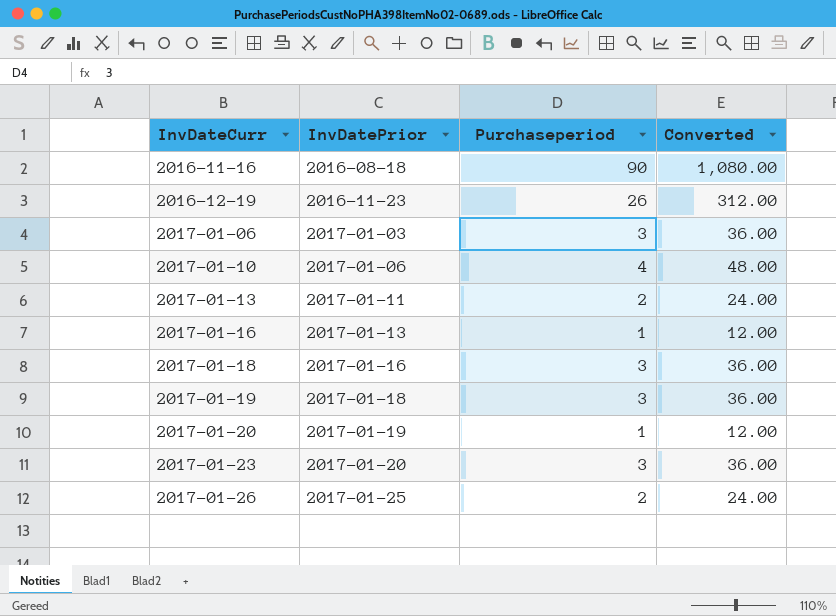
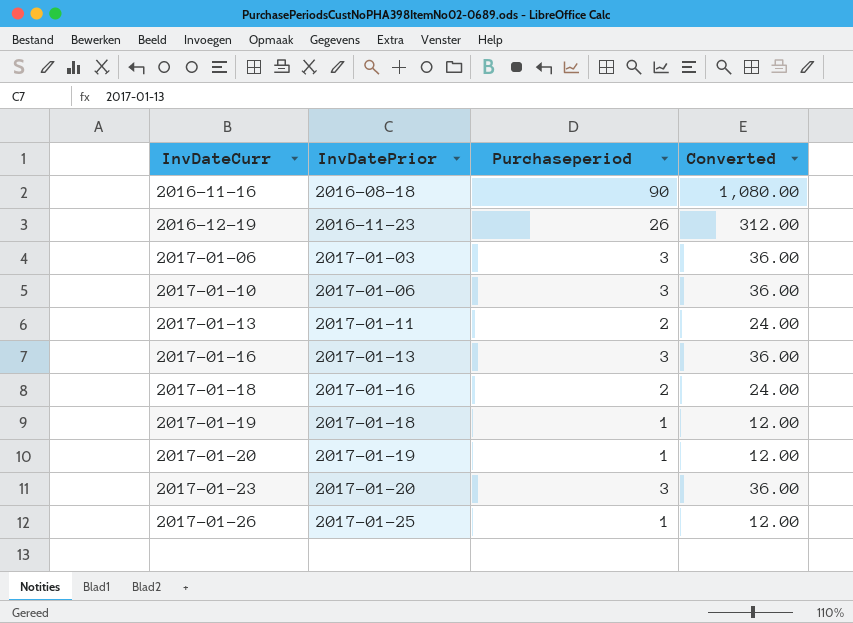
2017-01-10 | Purchaseperiod: 4 -> 3
2017-01-10 | Converted: 48.00 -> 36.00
2017-01-16 | Purchaseperiod: 1 -> 3
2017-01-16 | Converted: 12.00 -> 36.00
2017-01-18 | Purchaseperiod: 3 -> 2
2017-01-18 | Converted: 36.00 -> 24.00
2017-01-19 | Purchaseperiod: 3 -> 1
2017-01-19 | Converted: 36.00 -> 12.00
2017-01-26 | Purchaseperiod: 2 -> 1
2017-01-26 | Converted: 24.00 -> 12.00

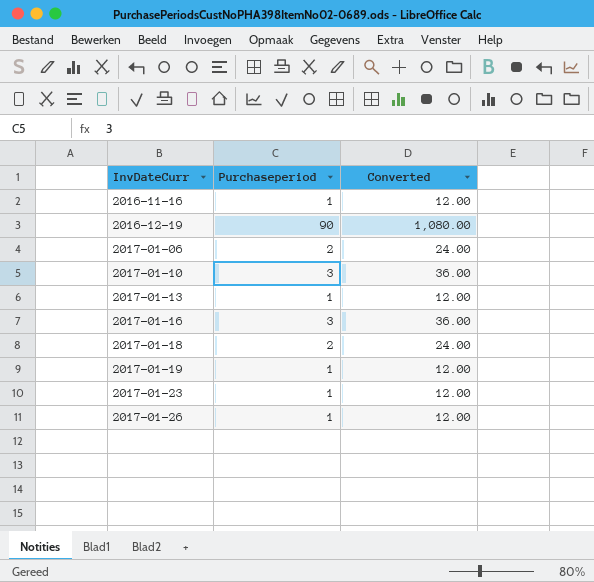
column InvDatePrior | position: 2 -> none
row 2017-01-20: 2017-01-19 | 1 | 12.00 -> none
2016-11-16 | Purchaseperiod: 90 -> 1
2016-11-16 | Converted: 1,080.00 -> 12.00
2016-12-19 | Purchaseperiod: 26 -> 90
2016-12-19 | Converted: 312.00 -> 1,080.00
2017-01-06 | Purchaseperiod: 3 -> 2
2017-01-06 | Converted: 36.00 -> 24.00
2017-01-13 | Purchaseperiod: 2 -> 1
2017-01-13 | Converted: 24.00 -> 12.00
2017-01-23 | Purchaseperiod: 3 -> 1
2017-01-23 | Converted: 36.00 -> 12.00

